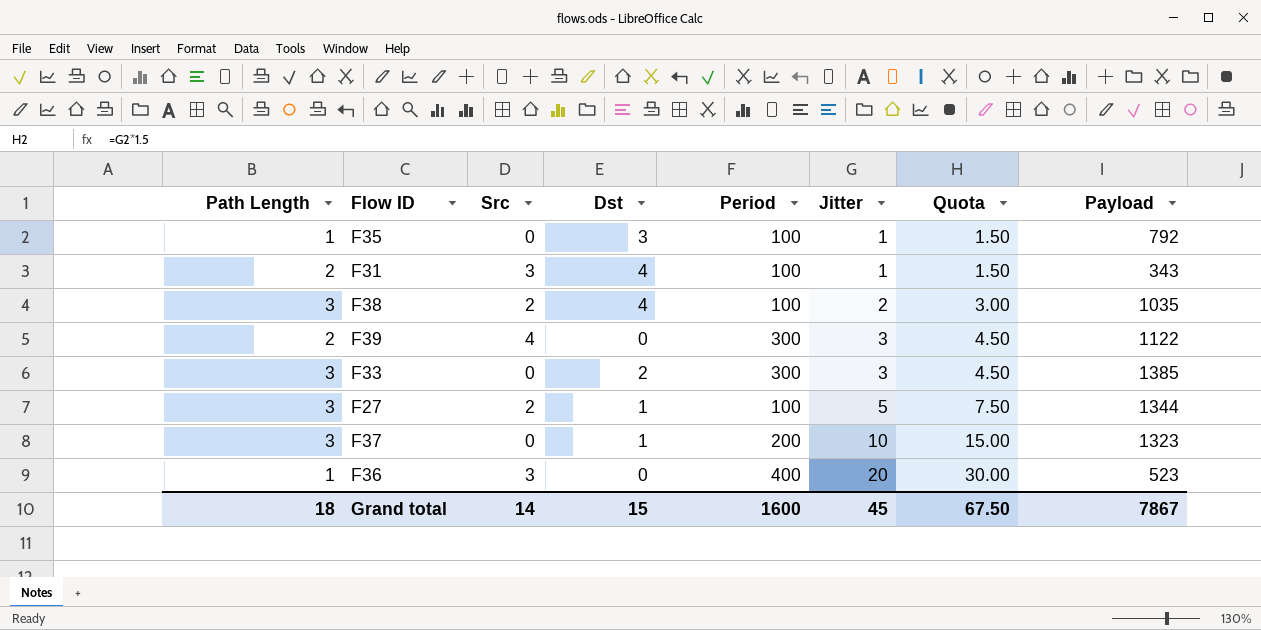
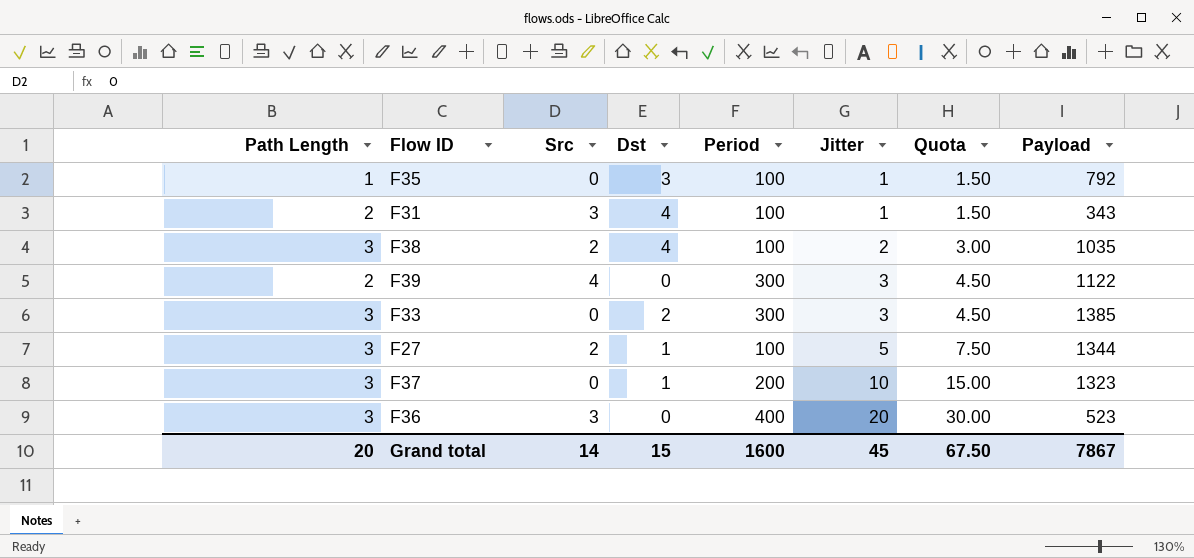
F36 | Path Length: 1 -> 3
Grand total | Path Length: 18 -> 20

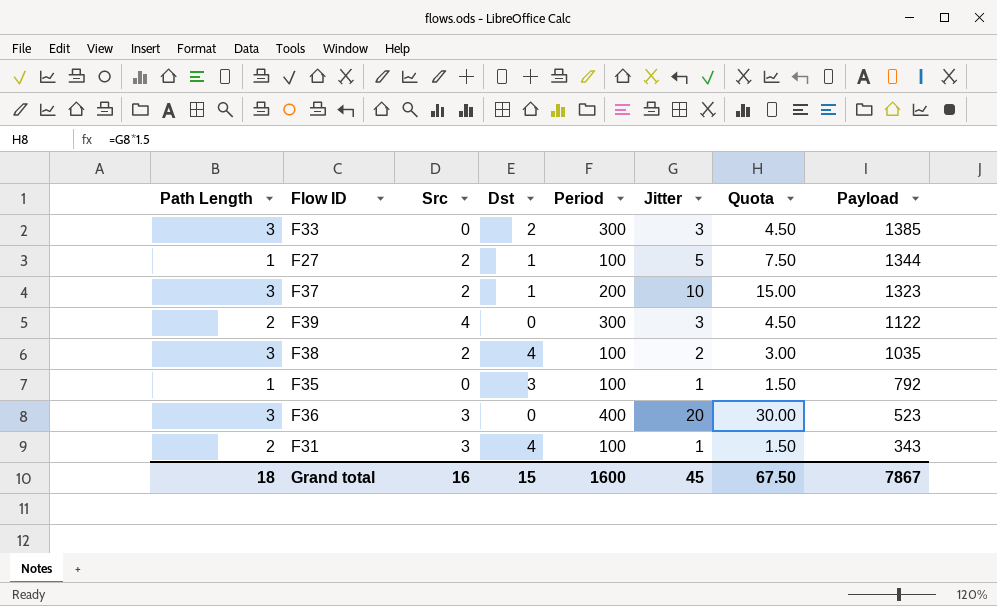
row order: Jitter ascending -> Payload descending
F27 | Path Length: 3 -> 1
F37 | Src: 0 -> 2
Grand total | Path Length: 20 -> 18
Grand total | Src: 14 -> 16

